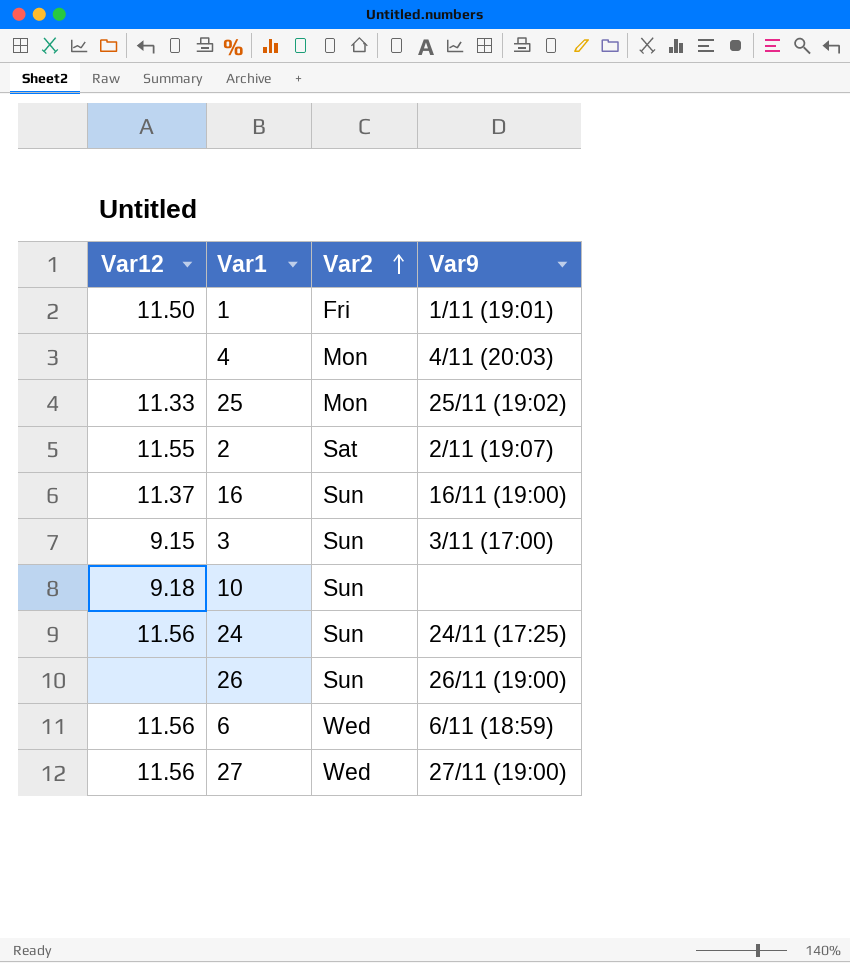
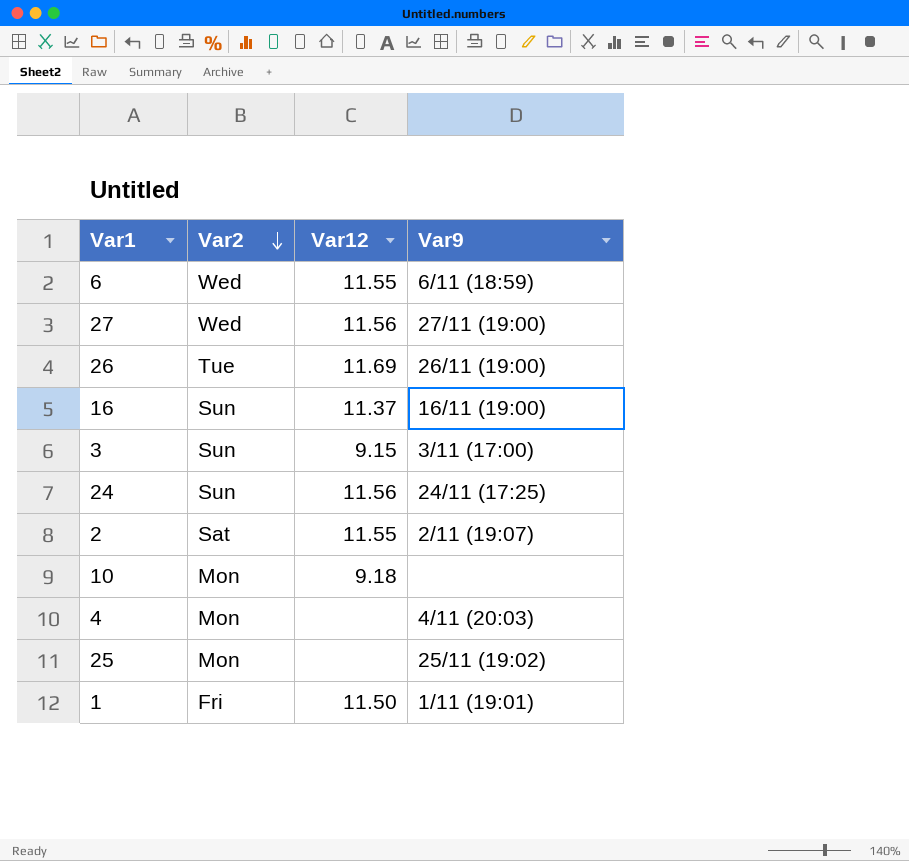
row order: Var2 ascending -> Var2 descending
column Var12 | position: 1 -> 3
6 | Var12: 11.56 -> 11.55
26 | Var2: Sun -> Tue
26 | Var12: none -> 11.69
10 | Var2: Sun -> Mon
25 | Var12: 11.33 -> none

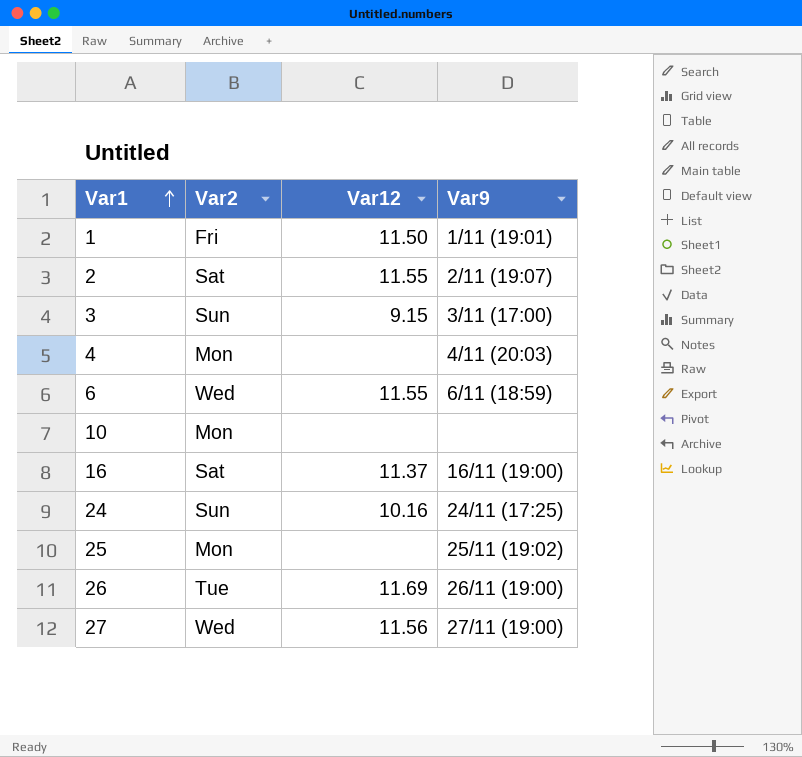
row order: Var2 descending -> Var1 ascending
10 | Var12: 9.18 -> none
16 | Var2: Sun -> Sat
24 | Var12: 11.56 -> 10.16

